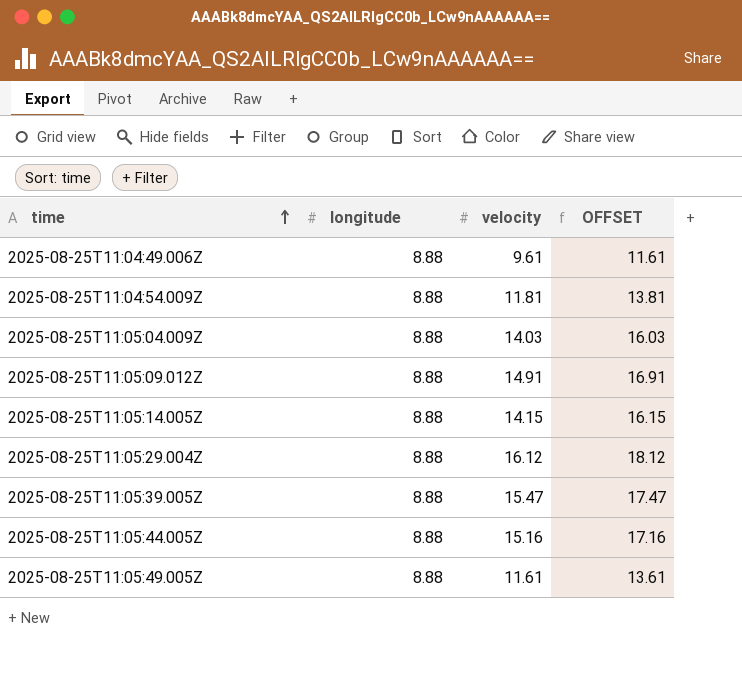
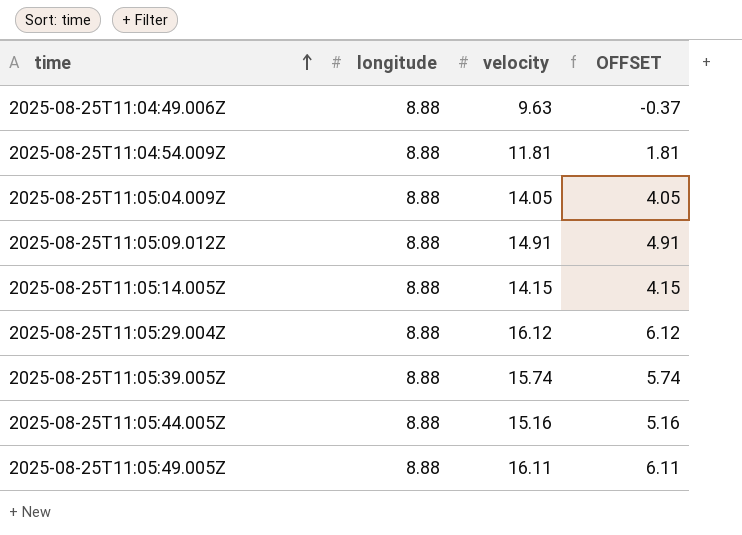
column OFFSET | formula: [velocity] + 2 -> [velocity] - 10
2025-08-25T11:04:49.006Z | velocity: 9.61 -> 9.63
2025-08-25T11:05:04.009Z | velocity: 14.03 -> 14.05
2025-08-25T11:05:39.005Z | velocity: 15.47 -> 15.74
2025-08-25T11:05:49.005Z | velocity: 11.61 -> 16.11

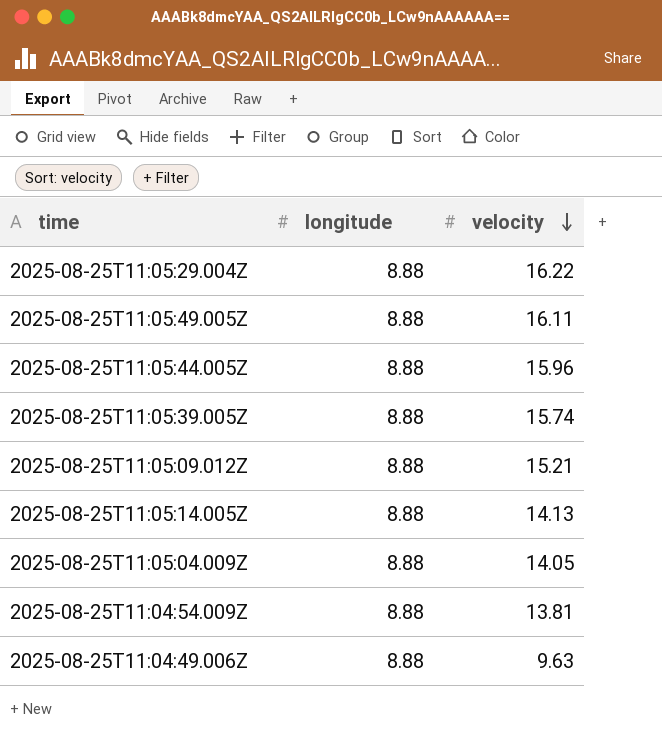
row order: time ascending -> velocity descending
column OFFSET | formula: [velocity] - 10 -> none
2025-08-25T11:05:29.004Z | velocity: 16.12 -> 16.22
2025-08-25T11:05:44.005Z | velocity: 15.16 -> 15.96
2025-08-25T11:05:09.012Z | velocity: 14.91 -> 15.21
2025-08-25T11:05:14.005Z | velocity: 14.15 -> 14.13
2025-08-25T11:04:54.009Z | velocity: 11.81 -> 13.81

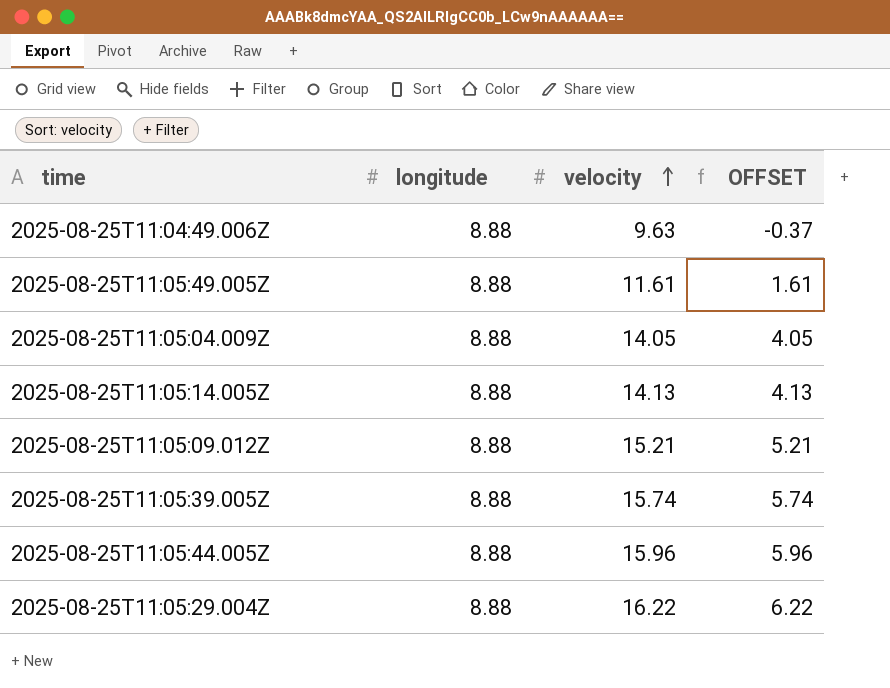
row order: velocity descending -> velocity ascending
column OFFSET | formula: none -> [velocity] - 10
row 2025-08-25T11:04:54.009Z: 8.88 | 13.81 -> none
2025-08-25T11:05:49.005Z | velocity: 16.11 -> 11.61

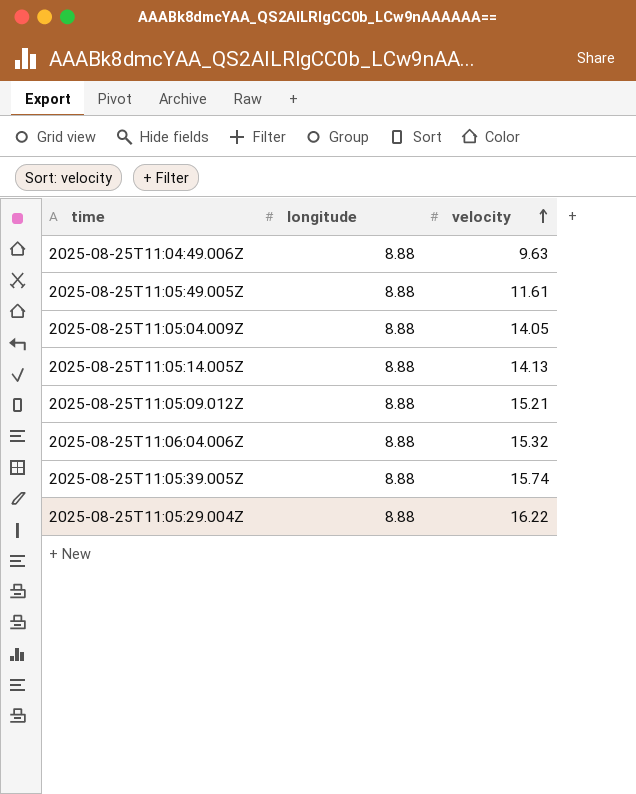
column OFFSET | formula: [velocity] - 10 -> none
row 2025-08-25T11:05:44.005Z: 8.88 | 15.96 | 5.96 -> none
row 2025-08-25T11:06:04.006Z: none -> 8.88 | 15.32

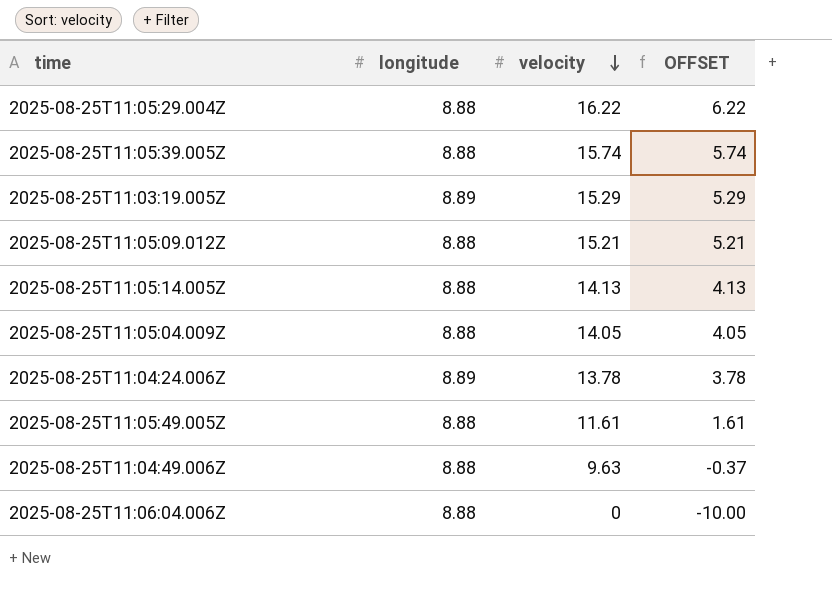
row order: velocity ascending -> velocity descending
column OFFSET | formula: none -> [velocity] - 10
row 2025-08-25T11:03:19.005Z: none -> 8.89 | 15.29 | 5.29
row 2025-08-25T11:04:24.006Z: none -> 8.89 | 13.78 | 3.78
2025-08-25T11:06:04.006Z | velocity: 15.32 -> 0

